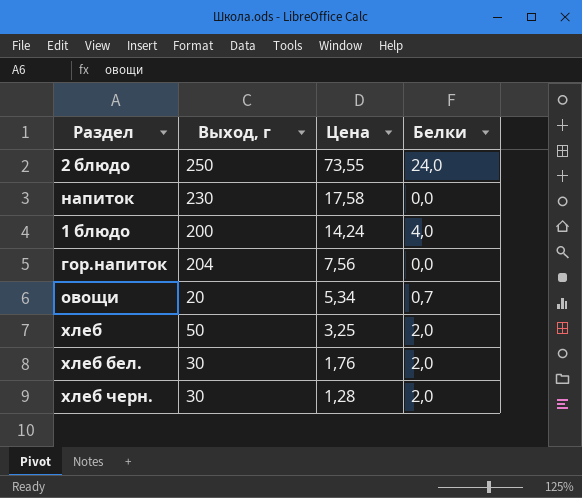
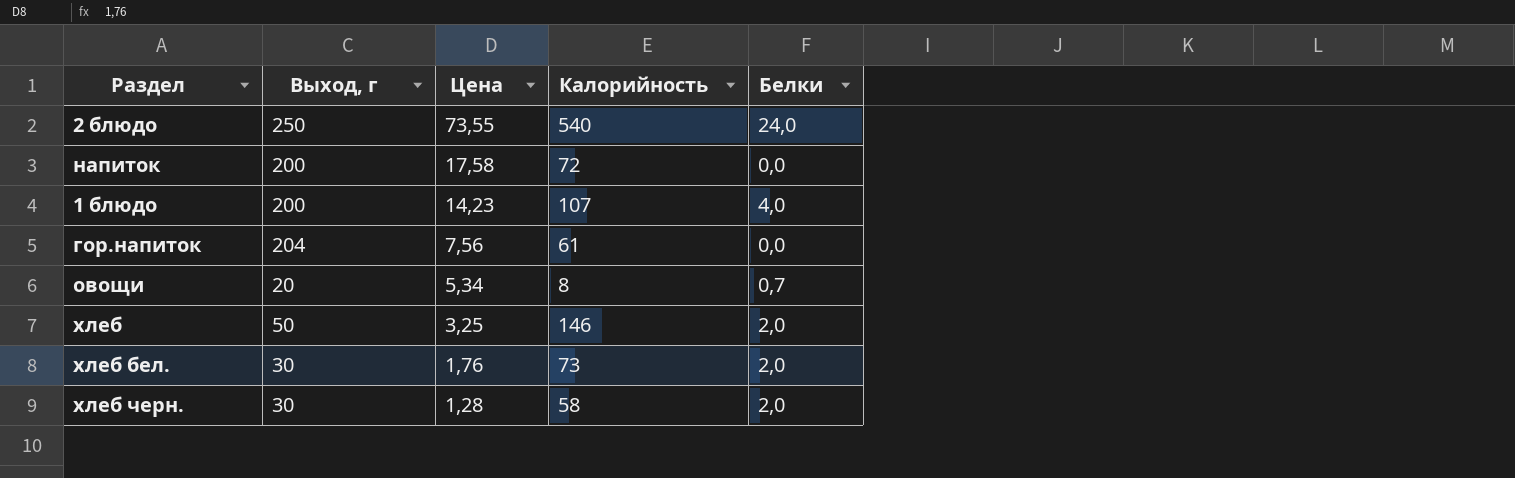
column Калорийность | position: none -> 4
напиток | Выход, г: 230 -> 200
1 блюдо | Цена: 14,24 -> 14,23

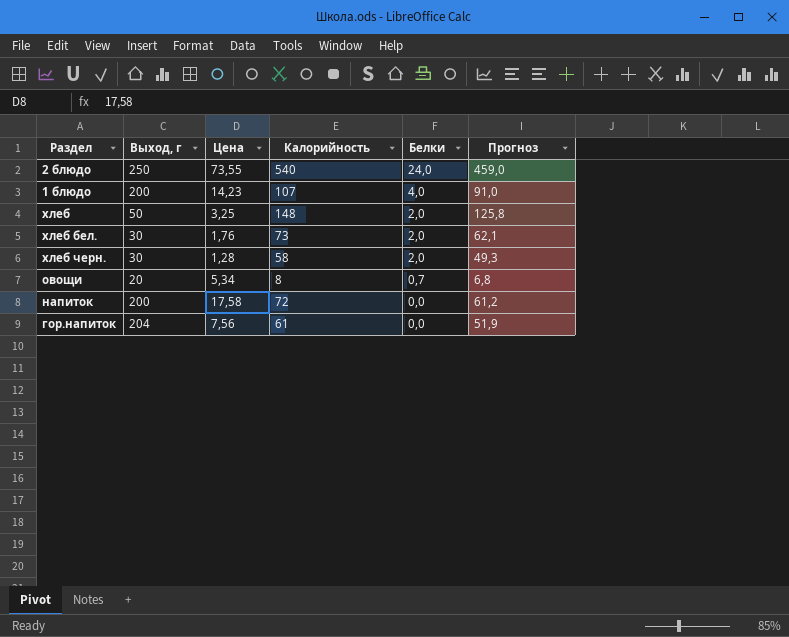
row order: Цена descending -> Белки descending
column Прогноз | formula: none -> [Калорийность] * 0,85
хлеб | Калорийность: 146 -> 148

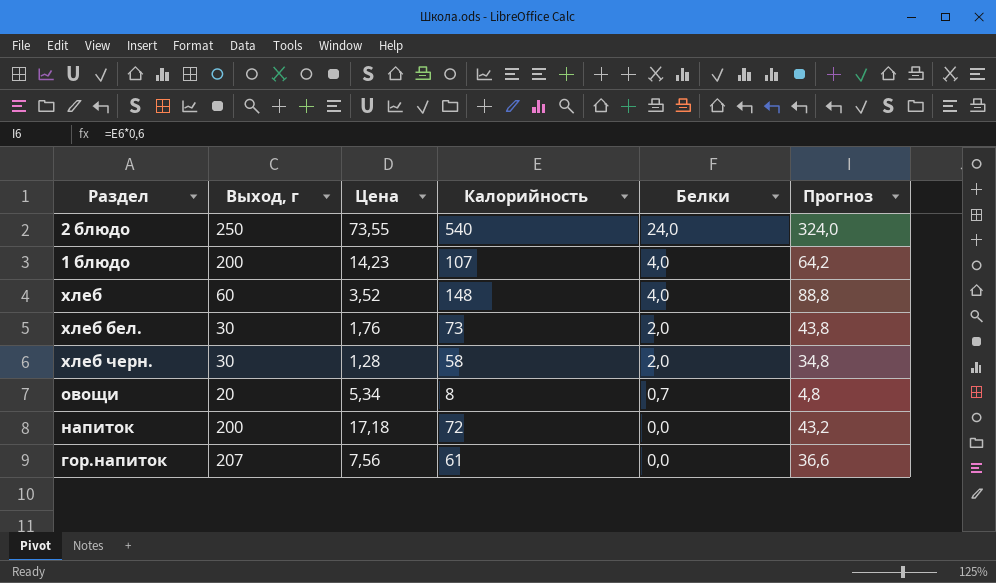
column Прогноз | formula: [Калорийность] * 0,85 -> [Калорийность] * 0,6
хлеб | Выход, г: 50 -> 60
хлеб | Цена: 3,25 -> 3,52
хлеб | Белки: 2,0 -> 4,0
напиток | Цена: 17,58 -> 17,18
гор.напиток | Выход, г: 204 -> 207

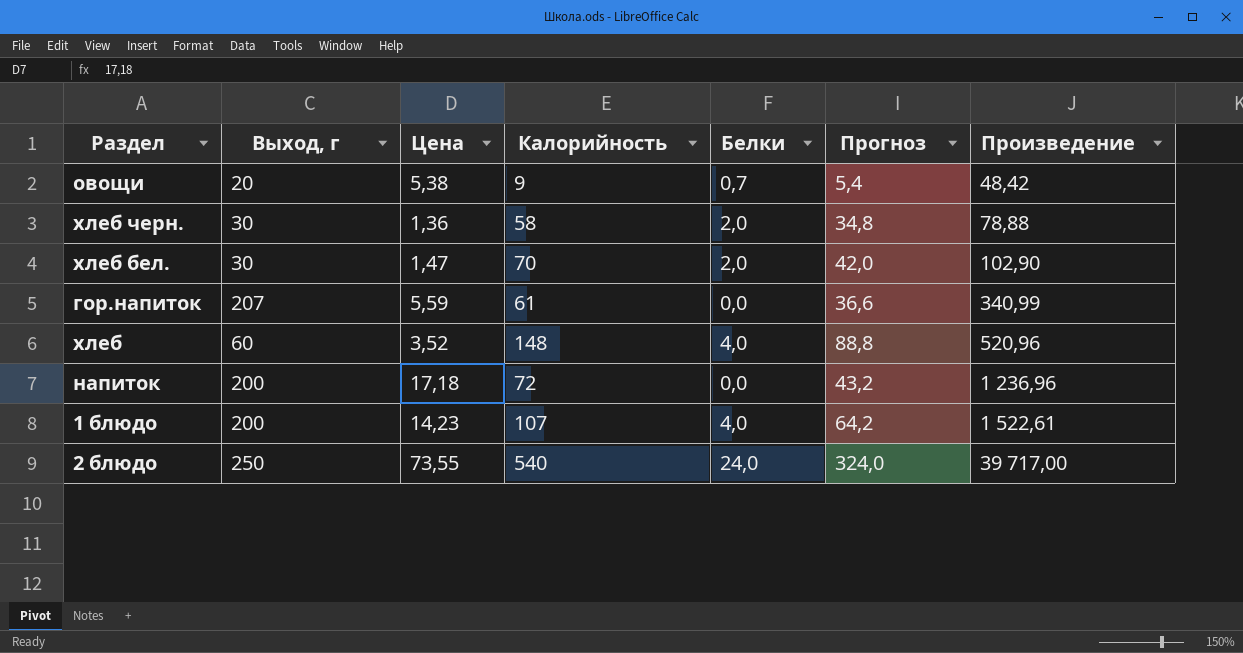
row order: Белки descending -> Произведение ascending
column Произведение | formula: none -> [Цена] * [Калорийность]
овощи | Цена: 5,34 -> 5,38
овощи | Калорийность: 8 -> 9
овощи | Прогноз: 4,8 -> 5,4
хлеб черн. | Цена: 1,28 -> 1,36
хлеб бел. | Цена: 1,76 -> 1,47
хлеб бел. | Калорийность: 73 -> 70
хлеб бел. | Прогноз: 43,8 -> 42,0
гор.напиток | Цена: 7,56 -> 5,59

